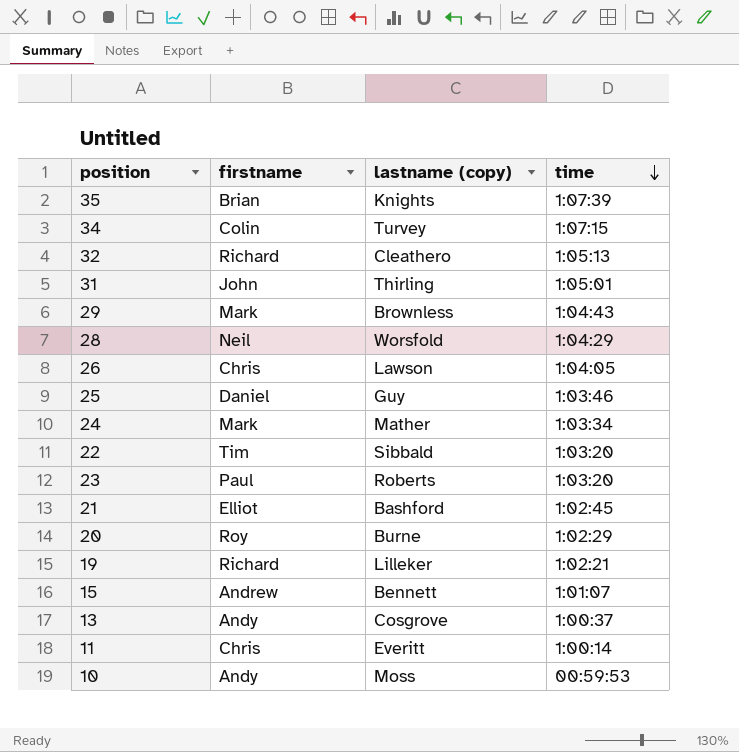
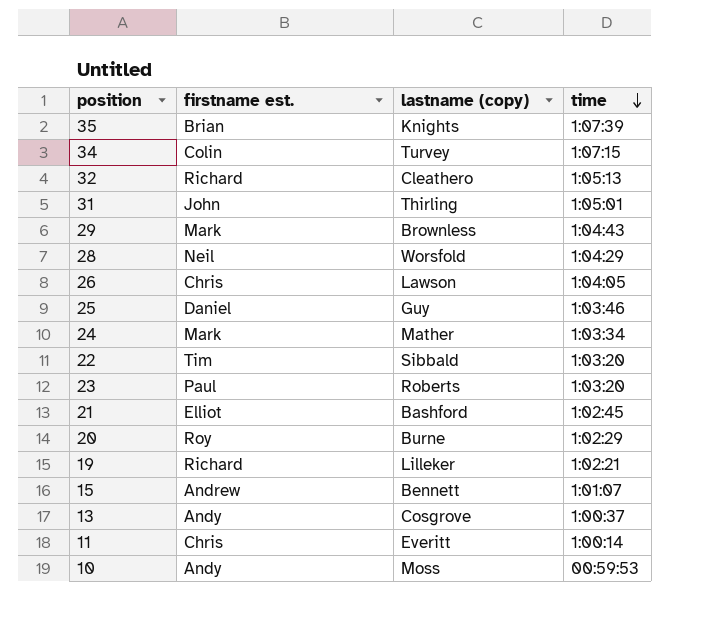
column name: firstname -> firstname est.

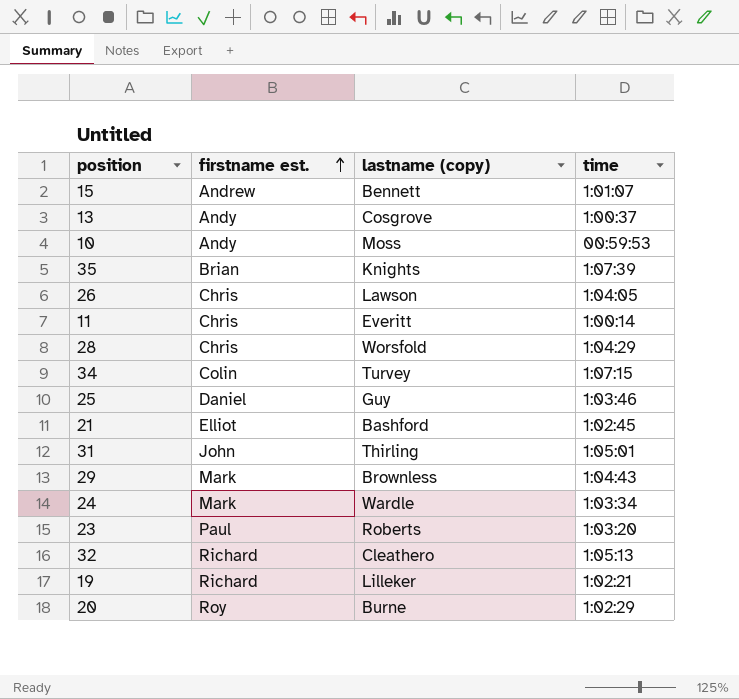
row order: time descending -> firstname est. ascending
row 22: Tim | Sibbald | 1:03:20 -> none
28 | firstname est.: Neil -> Chris
24 | lastname (copy): Mather -> Wardle

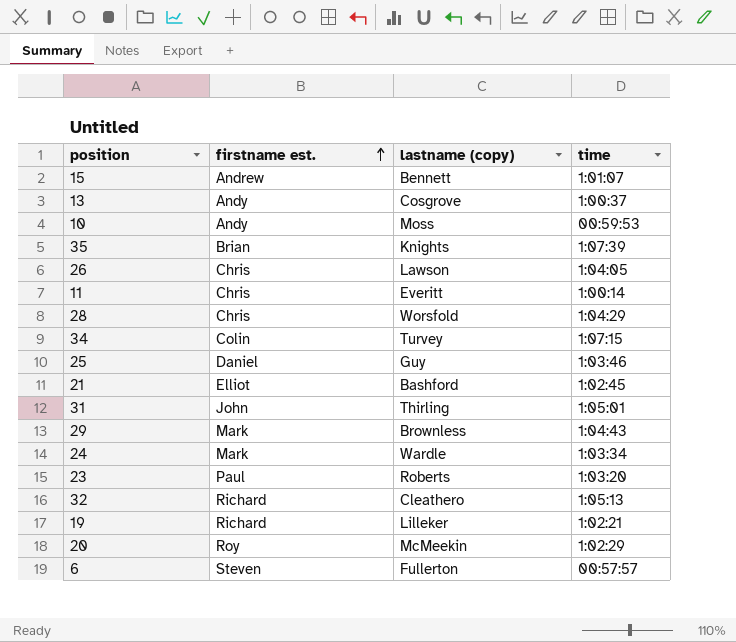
20 | lastname (copy): Burne -> McMeekin
row 6: none -> Steven | Fullerton | 00:57:57

